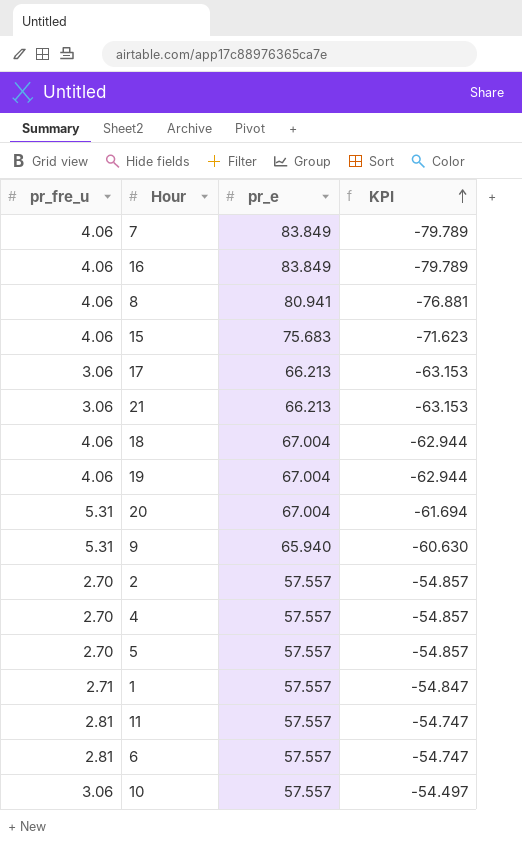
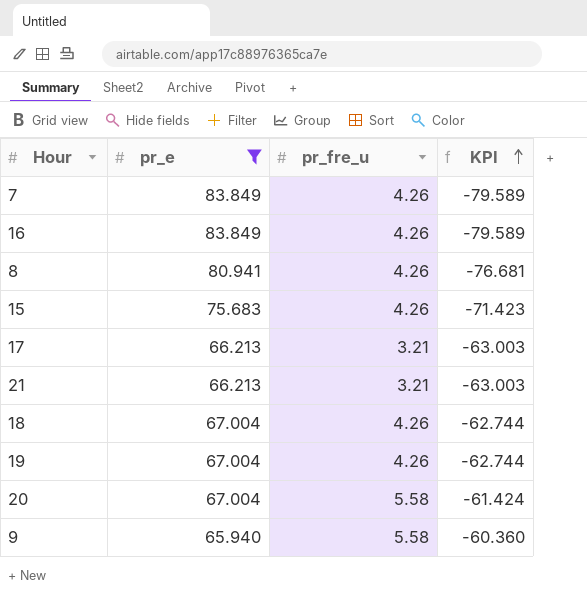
filter: none -> pr_e != 57.557
column pr_fre_u | position: 1 -> 3
7 | pr_fre_u: 4.06 -> 4.26
7 | KPI: -79.789 -> -79.589
16 | pr_fre_u: 4.06 -> 4.26
16 | KPI: -79.789 -> -79.589
8 | pr_fre_u: 4.06 -> 4.26
8 | KPI: -76.881 -> -76.681
15 | pr_fre_u: 4.06 -> 4.26
15 | KPI: -71.623 -> -71.423
17 | pr_fre_u: 3.06 -> 3.21
17 | KPI: -63.153 -> -63.003
21 | pr_fre_u: 3.06 -> 3.21
21 | KPI: -63.153 -> -63.003
18 | pr_fre_u: 4.06 -> 4.26
18 | KPI: -62.944 -> -62.744
19 | pr_fre_u: 4.06 -> 4.26
19 | KPI: -62.944 -> -62.744
20 | pr_fre_u: 5.31 -> 5.58
20 | KPI: -61.694 -> -61.424
9 | pr_fre_u: 5.31 -> 5.58
9 | KPI: -60.630 -> -60.360

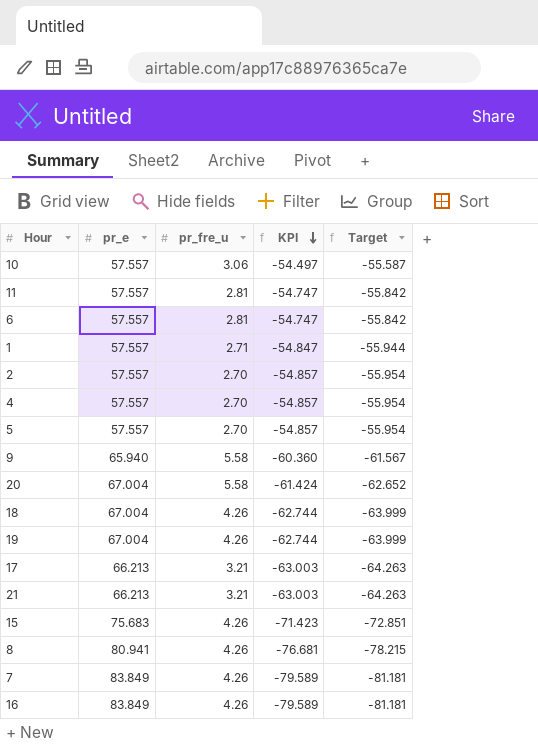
filter: pr_e != 57.557 -> none
row order: KPI ascending -> KPI descending
column Target | formula: none -> [KPI] * 1.02

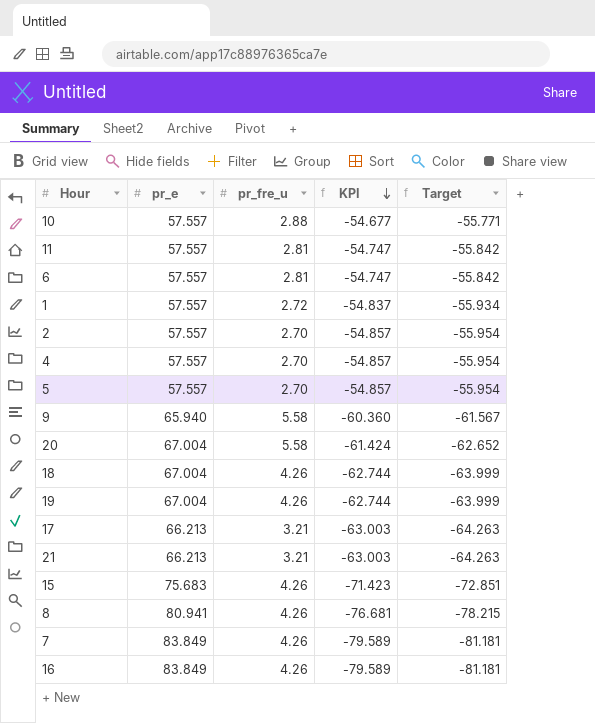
10 | pr_fre_u: 3.06 -> 2.88
10 | KPI: -54.497 -> -54.677
10 | Target: -55.587 -> -55.771
1 | pr_fre_u: 2.71 -> 2.72
1 | KPI: -54.847 -> -54.837
1 | Target: -55.944 -> -55.934

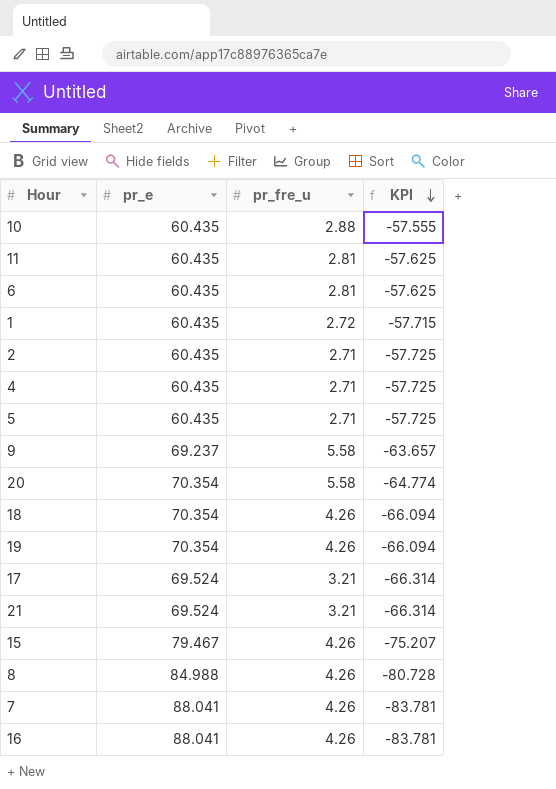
column Target | formula: [KPI] * 1.02 -> none
10 | pr_e: 57.557 -> 60.435
10 | KPI: -54.677 -> -57.555
11 | pr_e: 57.557 -> 60.435
11 | KPI: -54.747 -> -57.625
6 | pr_e: 57.557 -> 60.435
6 | KPI: -54.747 -> -57.625
1 | pr_e: 57.557 -> 60.435
1 | KPI: -54.837 -> -57.715
2 | pr_e: 57.557 -> 60.435
2 | pr_fre_u: 2.70 -> 2.71
2 | KPI: -54.857 -> -57.725
4 | pr_e: 57.557 -> 60.435
4 | pr_fre_u: 2.70 -> 2.71
4 | KPI: -54.857 -> -57.725
5 | pr_e: 57.557 -> 60.435
5 | pr_fre_u: 2.70 -> 2.71
5 | KPI: -54.857 -> -57.725
9 | pr_e: 65.940 -> 69.237
9 | KPI: -60.360 -> -63.657
20 | pr_e: 67.004 -> 70.354
20 | KPI: -61.424 -> -64.774
18 | pr_e: 67.004 -> 70.354
18 | KPI: -62.744 -> -66.094
19 | pr_e: 67.004 -> 70.354
19 | KPI: -62.744 -> -66.094
17 | pr_e: 66.213 -> 69.524
17 | KPI: -63.003 -> -66.314
21 | pr_e: 66.213 -> 69.524
21 | KPI: -63.003 -> -66.314
15 | pr_e: 75.683 -> 79.467
15 | KPI: -71.423 -> -75.207
8 | pr_e: 80.941 -> 84.988
8 | KPI: -76.681 -> -80.728
7 | pr_e: 83.849 -> 88.041
7 | KPI: -79.589 -> -83.781
16 | pr_e: 83.849 -> 88.041
16 | KPI: -79.589 -> -83.781

